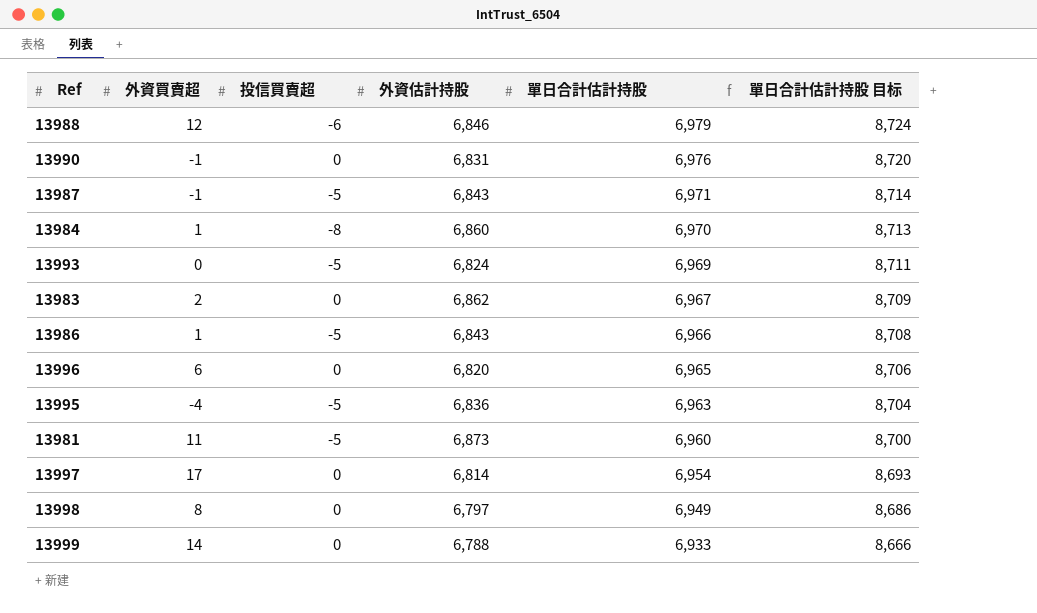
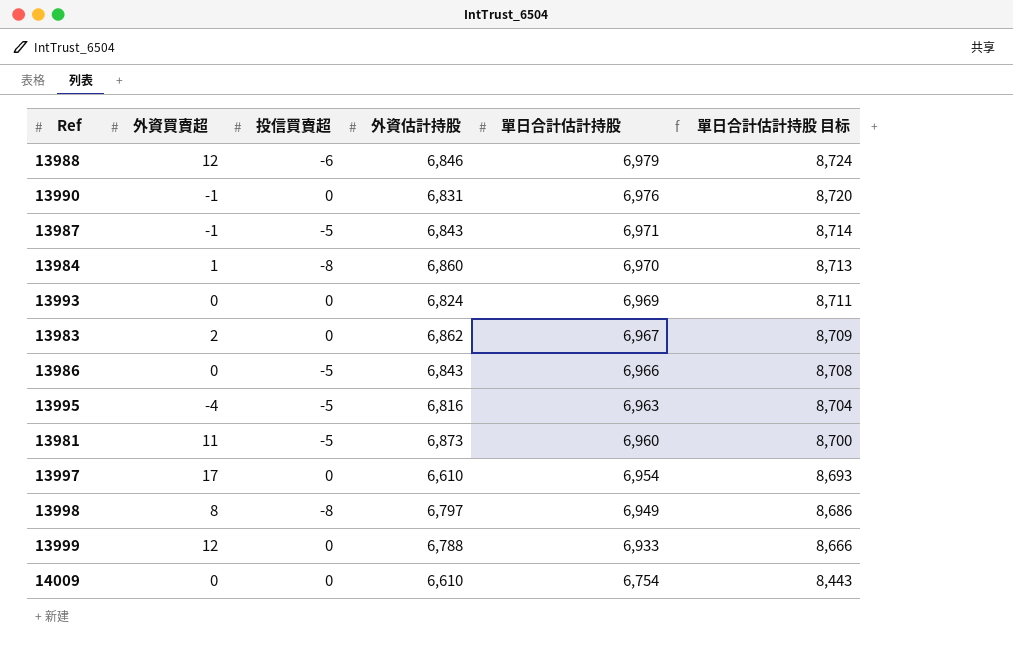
row 13996: 6 | 0 | 6,820 | 6,965 | 8,706 -> none
13993 | 投信買賣超: -5 -> 0
13986 | 外資買賣超: 1 -> 0
13995 | 外資估計持股: 6,836 -> 6,816
13997 | 外資估計持股: 6,814 -> 6,610
13998 | 投信買賣超: 0 -> -8
13999 | 外資買賣超: 14 -> 12
row 14009: none -> 0 | 0 | 6,610 | 6,754 | 8,443

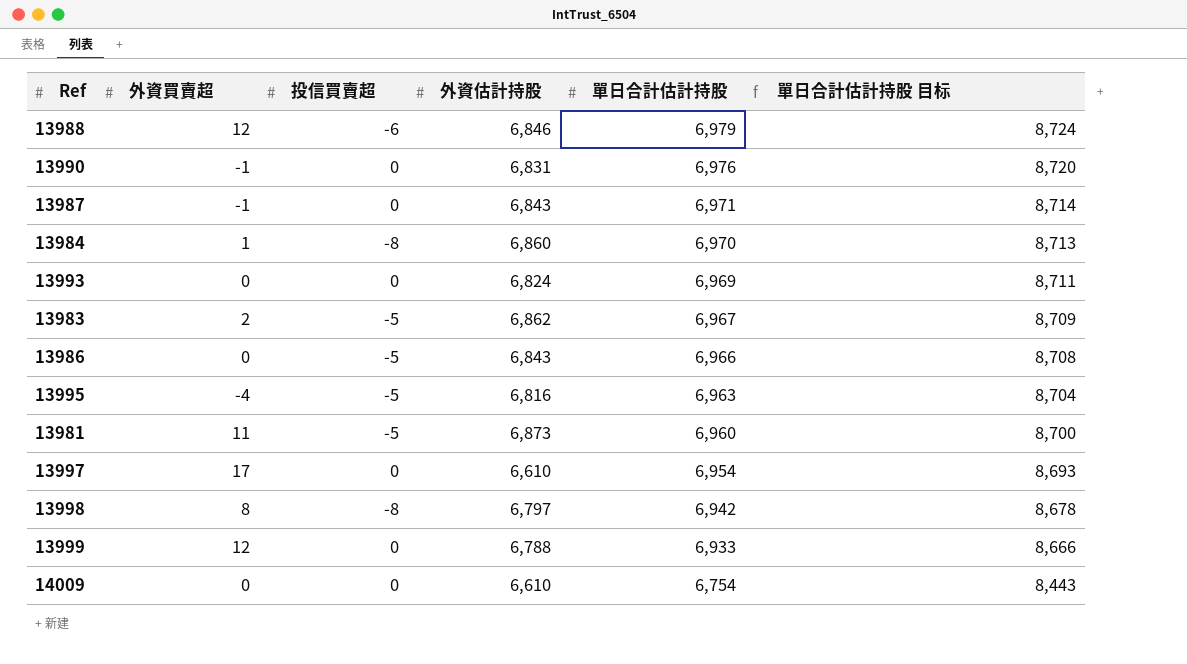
13987 | 投信買賣超: -5 -> 0
13983 | 投信買賣超: 0 -> -5
13998 | 單日合計估計持股: 6,949 -> 6,942
13998 | 單日合計估計持股 目标: 8,686 -> 8,678

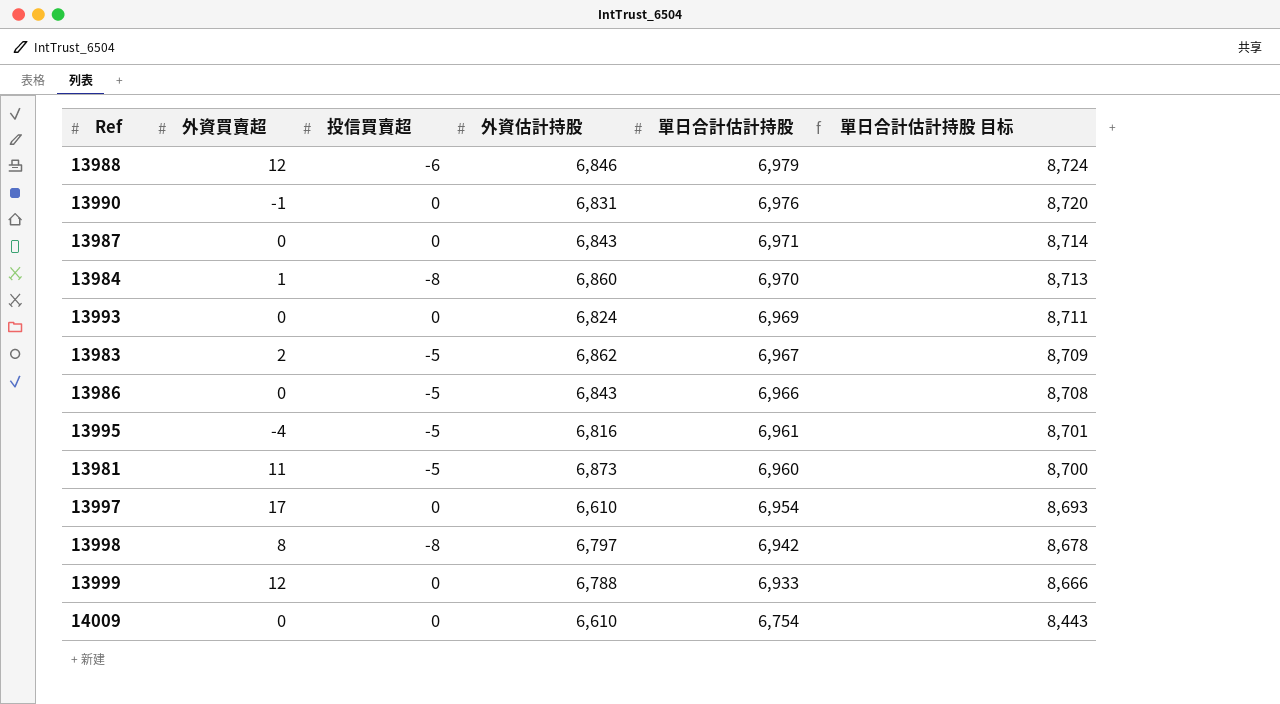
13987 | 外資買賣超: -1 -> 0
13995 | 單日合計估計持股: 6,963 -> 6,961
13995 | 單日合計估計持股 目标: 8,704 -> 8,701

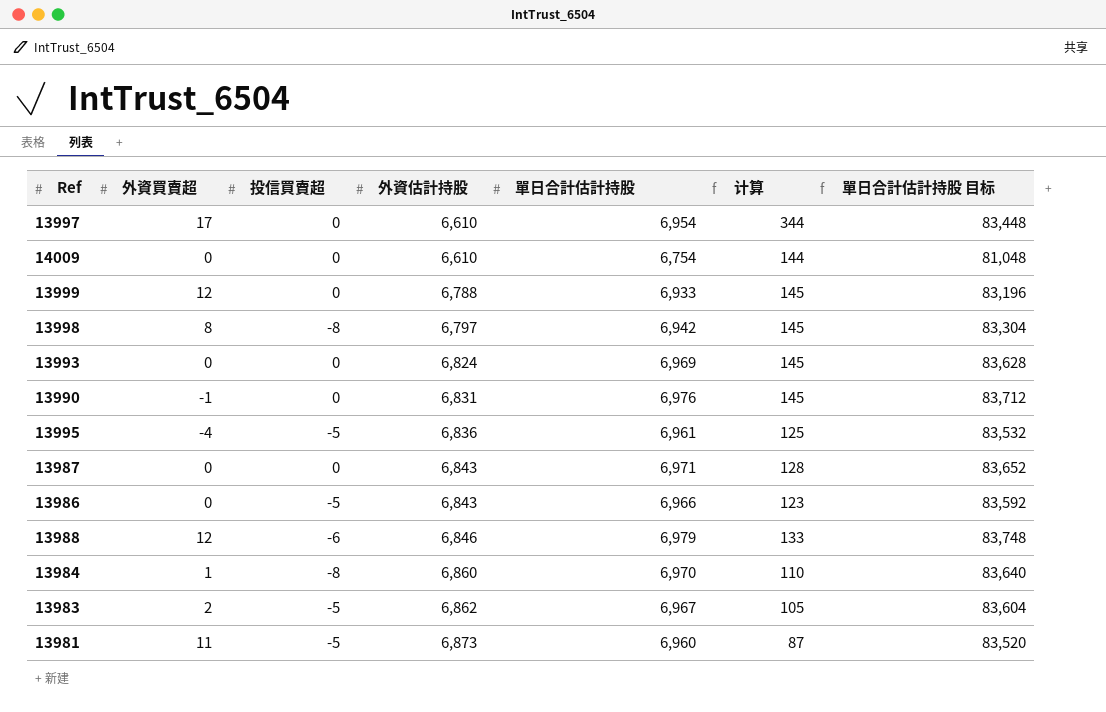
row order: 單日合計估計持股 descending -> 外資估計持股 ascending
column 计算 | formula: none -> [單日合計估計持股] - [外資估計持股]
column 單日合計估計持股 目标 | formula: [單日合計估計持股] * 1.25 -> [單日合計估計持股] * 12
13995 | 外資估計持股: 6,816 -> 6,836

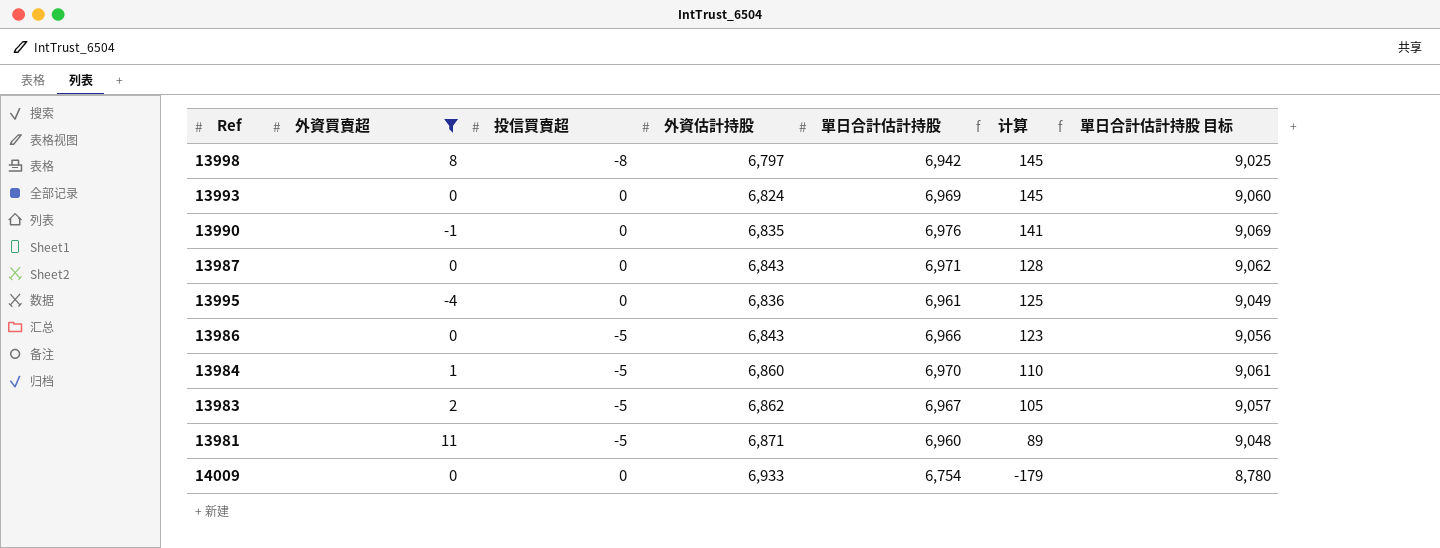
filter: none -> 外資買賣超 <= 11
row order: 外資估計持股 ascending -> 计算 descending
column 單日合計估計持股 目标 | formula: [單日合計估計持股] * 12 -> [單日合計估計持股] * 1.3
13990 | 外資估計持股: 6,831 -> 6,835
13990 | 计算: 145 -> 141
13995 | 投信買賣超: -5 -> 0
13984 | 投信買賣超: -8 -> -5
13981 | 外資估計持股: 6,873 -> 6,871
13981 | 计算: 87 -> 89
14009 | 外資估計持股: 6,610 -> 6,933
14009 | 计算: 144 -> -179

